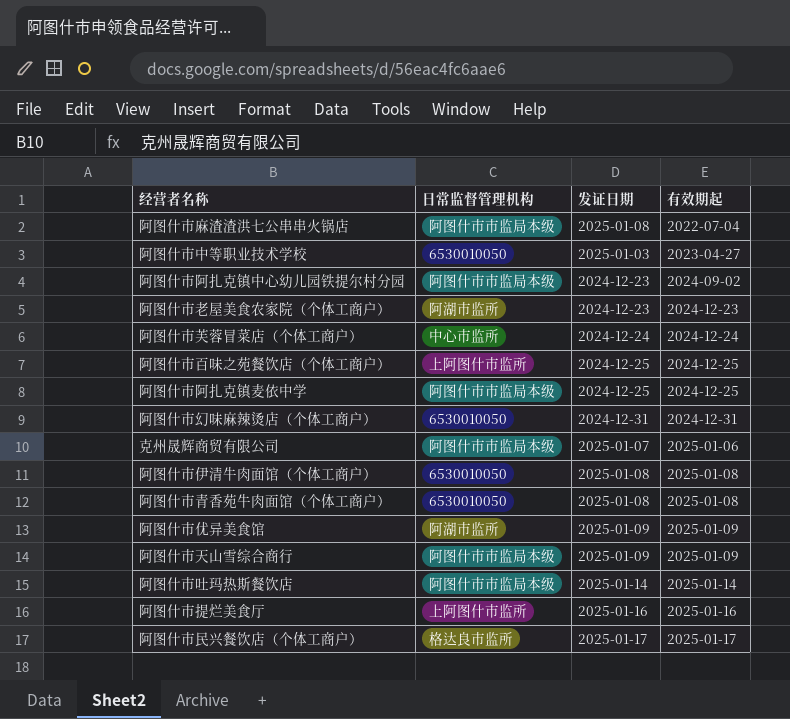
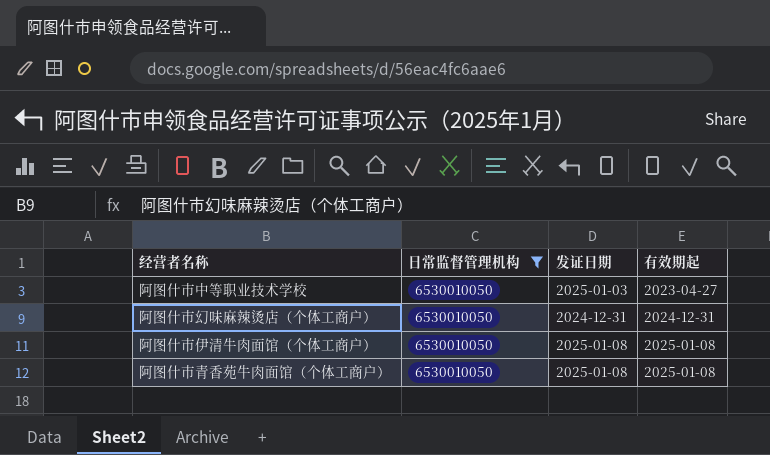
filter: none -> 日常监督管理机构 = 6530010050

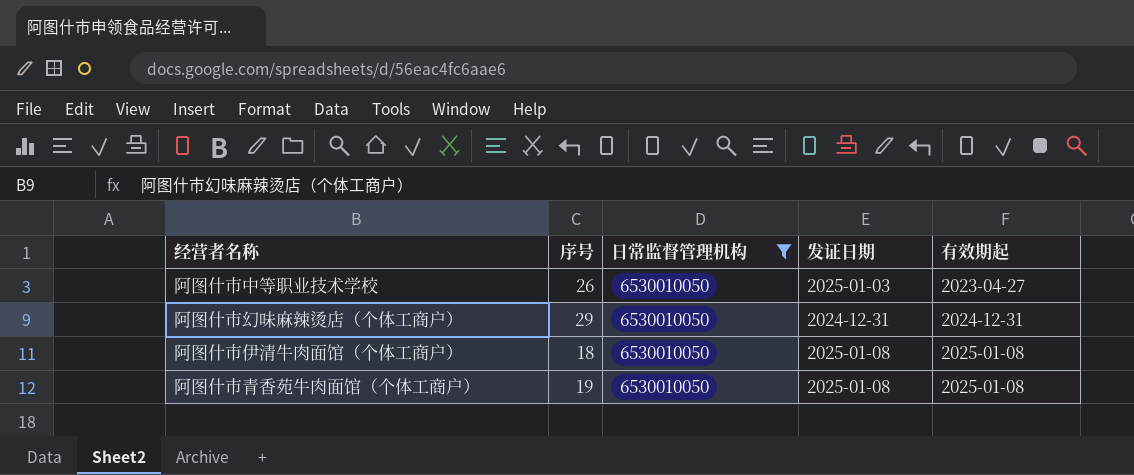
column 序号 | position: none -> 2

